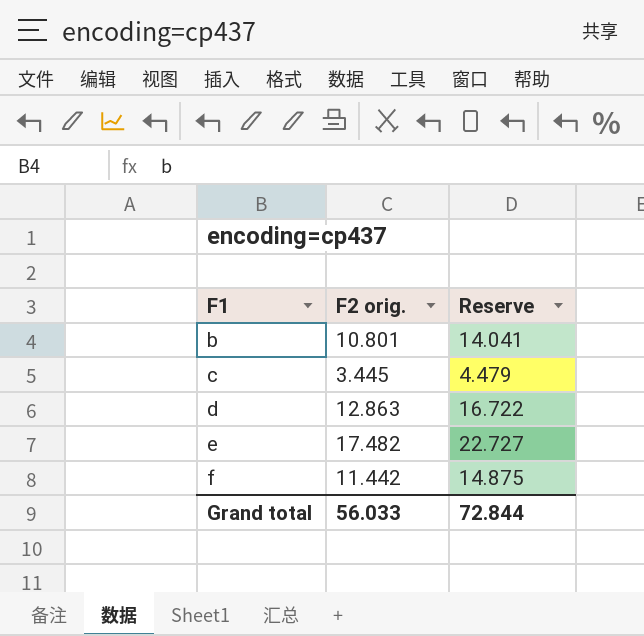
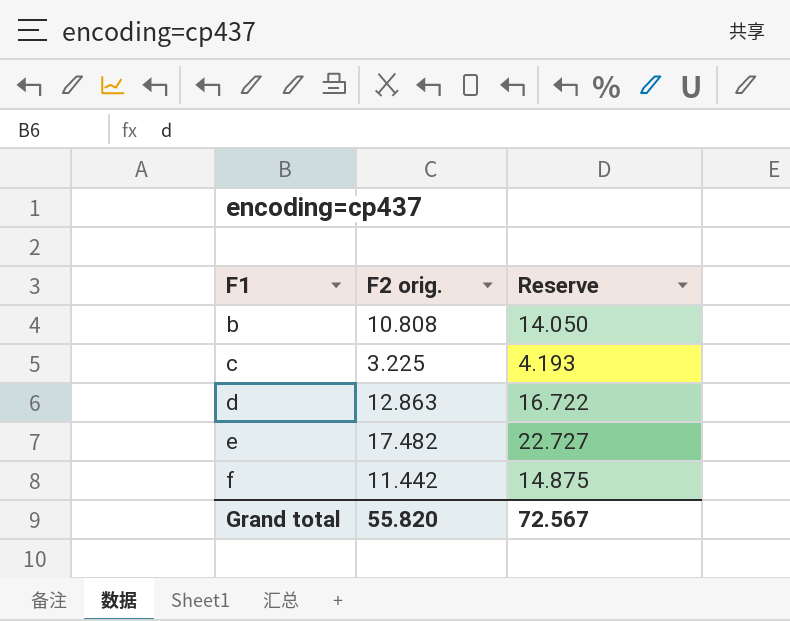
b | F2 orig.: 10.801 -> 10.808
b | Reserve: 14.041 -> 14.050
c | F2 orig.: 3.445 -> 3.225
c | Reserve: 4.479 -> 4.193
Grand total | F2 orig.: 56.033 -> 55.820
Grand total | Reserve: 72.844 -> 72.567

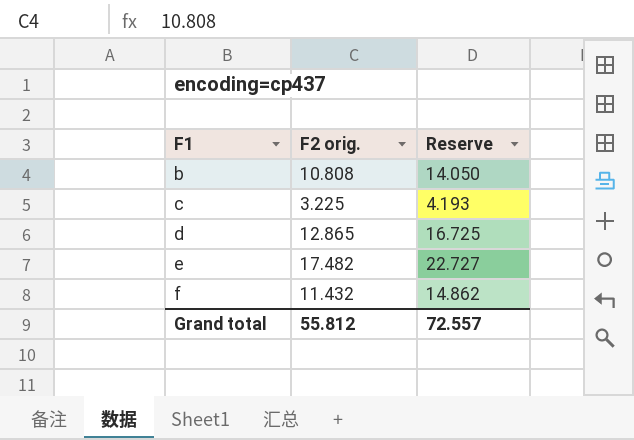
d | F2 orig.: 12.863 -> 12.865
d | Reserve: 16.722 -> 16.725
f | F2 orig.: 11.442 -> 11.432
f | Reserve: 14.875 -> 14.862
Grand total | F2 orig.: 55.820 -> 55.812
Grand total | Reserve: 72.567 -> 72.557

